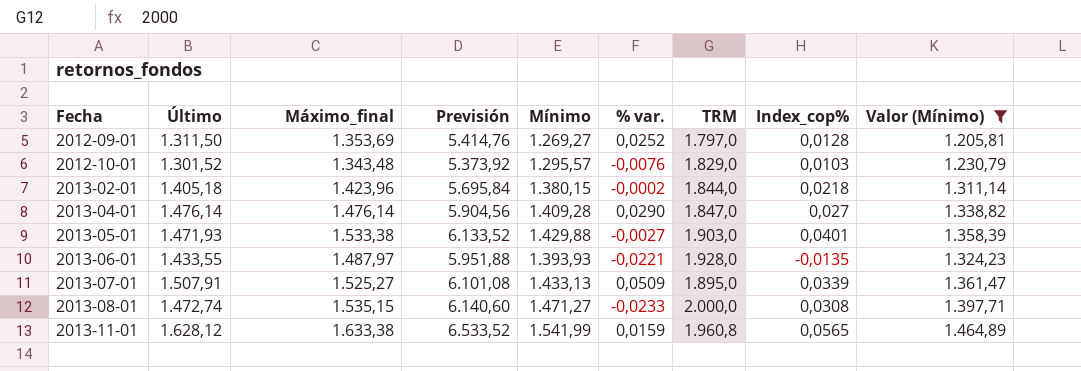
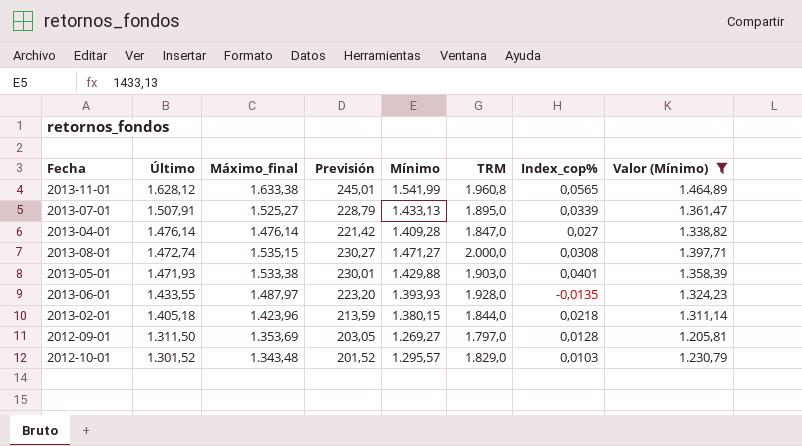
row order: Fecha ascending -> Último descending
column % var. | position: 6 -> none
column Previsión | formula: [Máximo_final] * 4 -> [Máximo_final] * 0,15

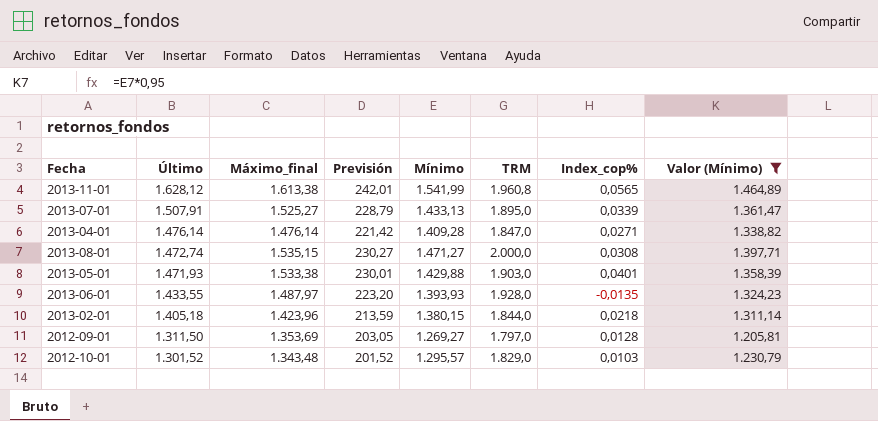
2013-11-01 | Máximo_final: 1.633,38 -> 1.613,38
2013-11-01 | Previsión: 245,01 -> 242,01
2013-04-01 | Index_cop%: 0,027 -> 0,0271

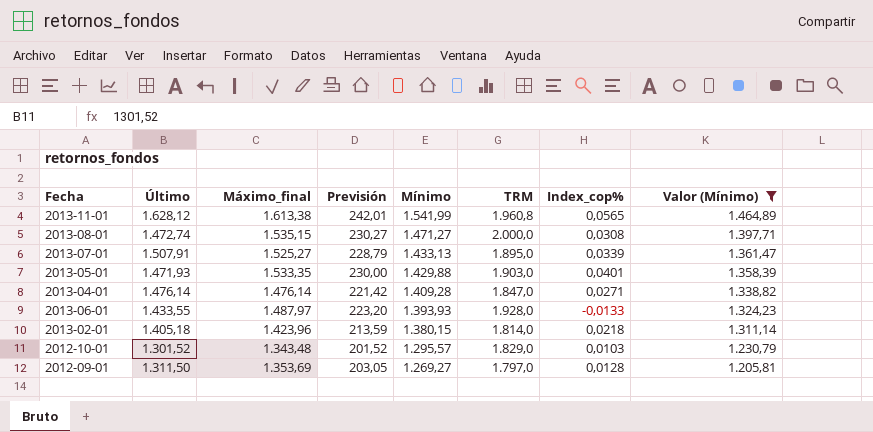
row order: Último descending -> Mínimo descending
2013-05-01 | Máximo_final: 1.533,38 -> 1.533,35
2013-05-01 | Previsión: 230,01 -> 230,00
2013-06-01 | Index_cop%: -0,0135 -> -0,0133
2013-02-01 | TRM: 1.844,0 -> 1.814,0

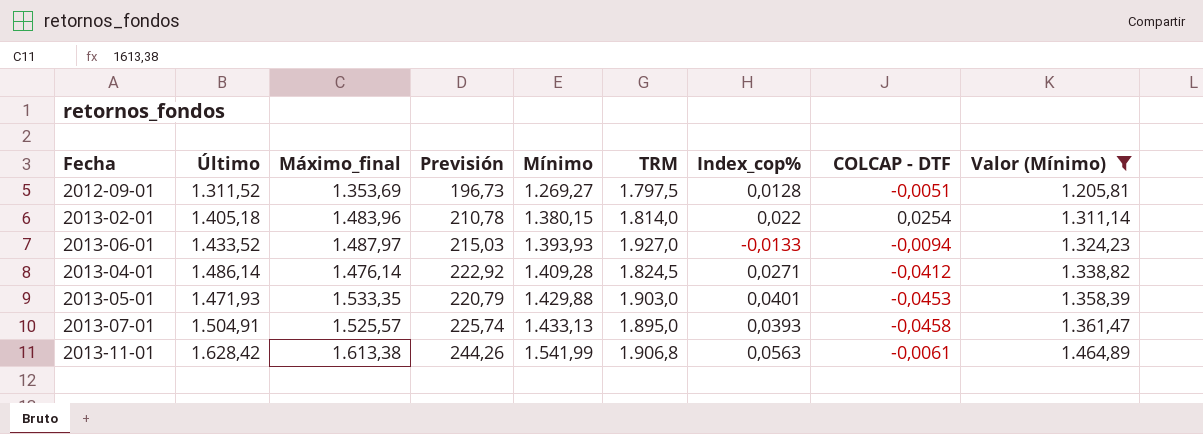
row order: Mínimo descending -> Mínimo ascending
column Previsión | formula: [Máximo_final] * 0,15 -> [Último] * 0,15
column COLCAP - DTF | position: none -> 8
row 2013-08-01: 1.472,74 | 1.535,15 | 230,27 | 1.471,27 | 2.000,0 | 0,0308 | 1.397,71 -> none
row 2012-10-01: 1.301,52 | 1.343,48 | 201,52 | 1.295,57 | 1.829,0 | 0,0103 | 1.230,79 -> none
2012-09-01 | Último: 1.311,50 -> 1.311,52
2012-09-01 | TRM: 1.797,0 -> 1.797,5
2013-02-01 | Máximo_final: 1.423,96 -> 1.483,96
2013-02-01 | Index_cop%: 0,0218 -> 0,022
2013-06-01 | Último: 1.433,55 -> 1.433,52
2013-06-01 | TRM: 1.928,0 -> 1.927,0
2013-04-01 | Último: 1.476,14 -> 1.486,14
2013-04-01 | TRM: 1.847,0 -> 1.824,5
2013-07-01 | Último: 1.507,91 -> 1.504,91
2013-07-01 | Máximo_final: 1.525,27 -> 1.525,57
2013-07-01 | Index_cop%: 0,0339 -> 0,0393
2013-11-01 | Último: 1.628,12 -> 1.628,42
2013-11-01 | TRM: 1.960,8 -> 1.906,8
2013-11-01 | Index_cop%: 0,0565 -> 0,0563

